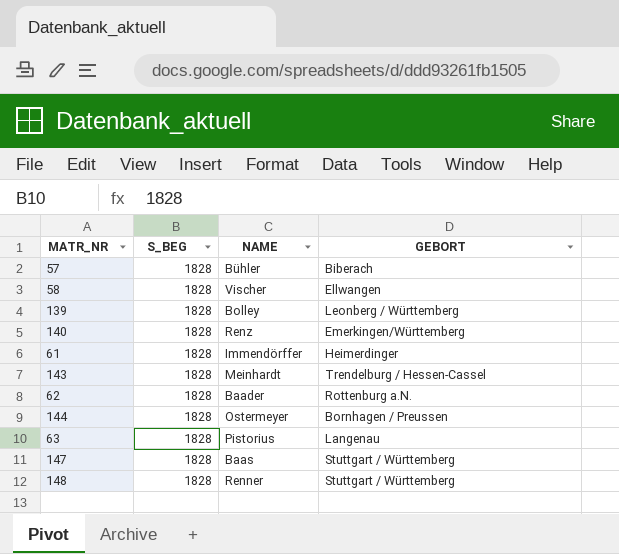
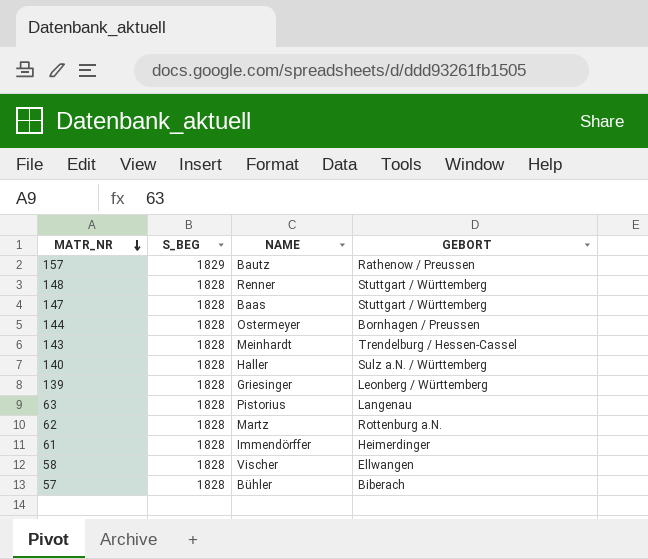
row order: none -> MATR_NR descending
row 157: none -> 1829 | Bautz | Rathenow / Preussen
140 | NAME: Renz -> Haller
140 | GEBORT: Emerkingen/Württemberg -> Sulz a.N. / Württemberg
139 | NAME: Bolley -> Griesinger
62 | NAME: Baader -> Martz

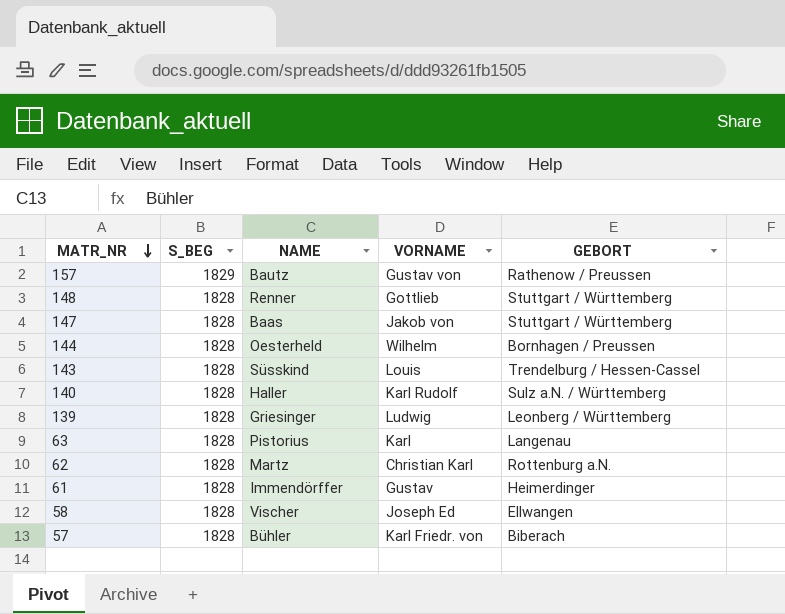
column VORNAME | position: none -> 4
144 | NAME: Ostermeyer -> Oesterheld
143 | NAME: Meinhardt -> Süsskind

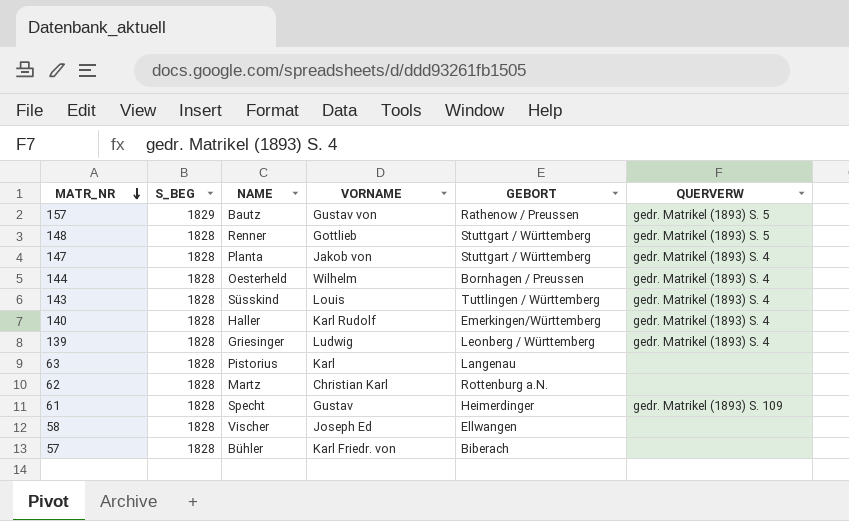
column QUERVERW | position: none -> 6
147 | NAME: Baas -> Planta
143 | GEBORT: Trendelburg / Hessen-Cassel -> Tuttlingen / Württemberg
140 | GEBORT: Sulz a.N. / Württemberg -> Emerkingen/Württemberg
61 | NAME: Immendörffer -> Specht

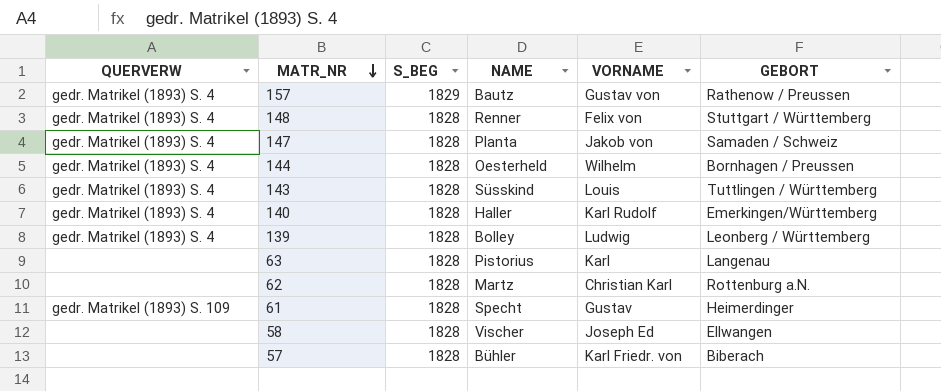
column QUERVERW | position: 6 -> 1
157 | QUERVERW: gedr. Matrikel (1893) S. 5 -> gedr. Matrikel (1893) S. 4
148 | QUERVERW: gedr. Matrikel (1893) S. 5 -> gedr. Matrikel (1893) S. 4
148 | VORNAME: Gottlieb -> Felix von
147 | GEBORT: Stuttgart / Württemberg -> Samaden / Schweiz
139 | NAME: Griesinger -> Bolley

